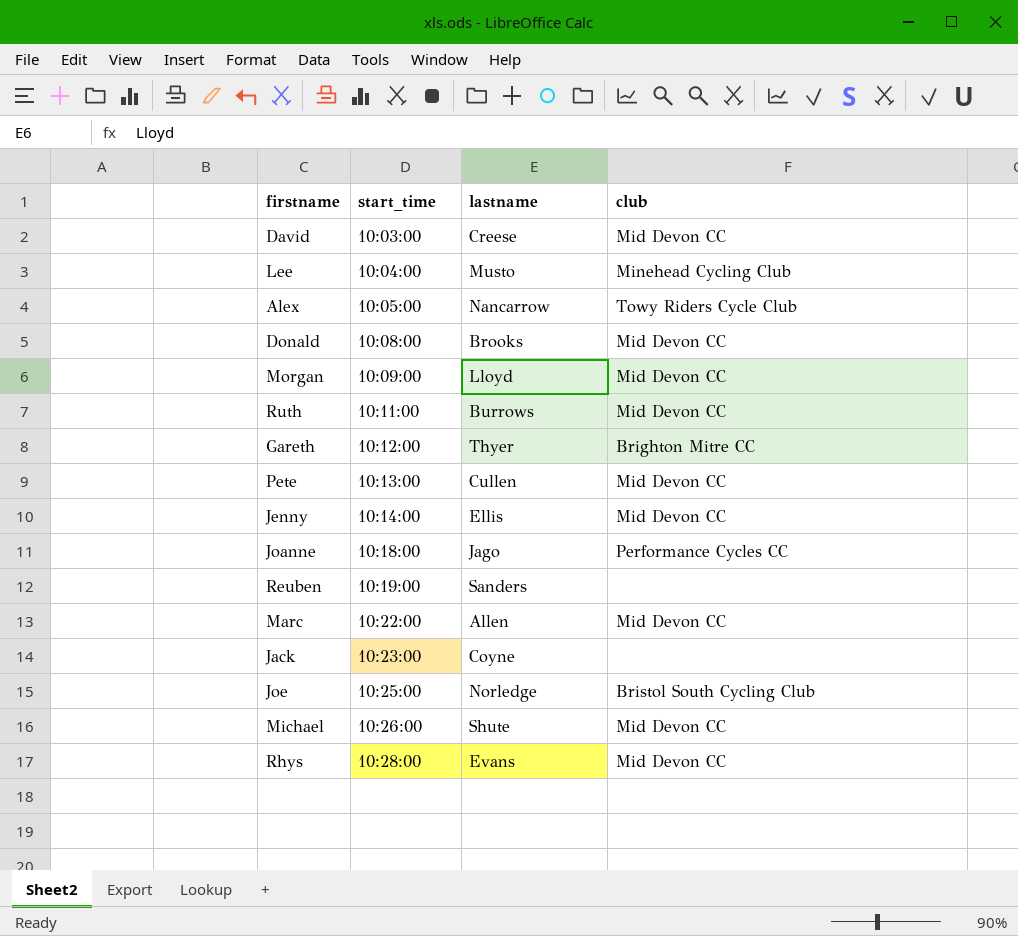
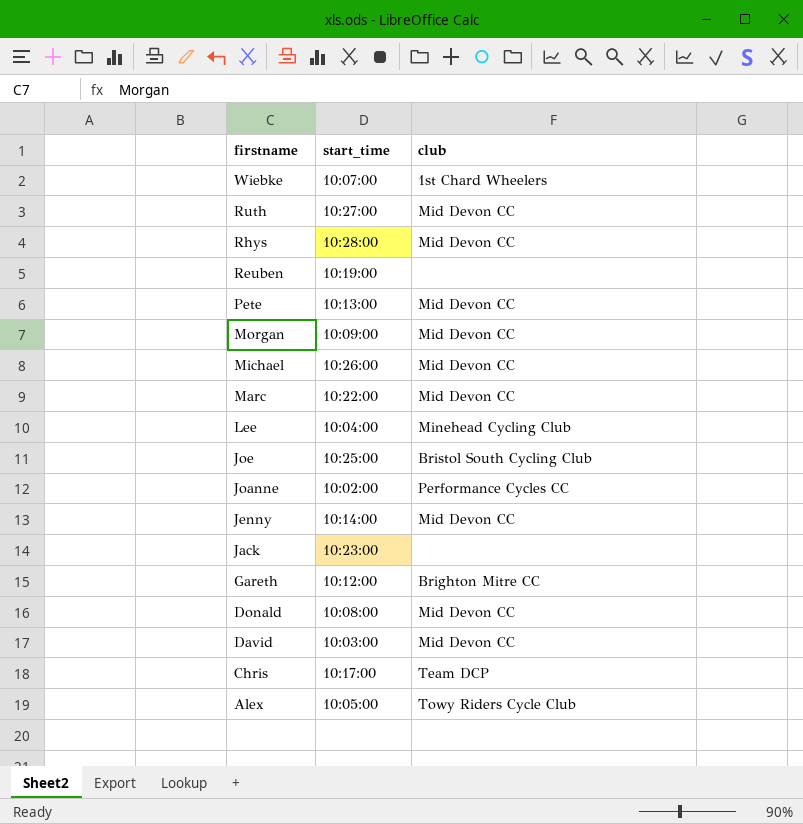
row order: start_time ascending -> firstname descending
column lastname | position: 3 -> none
row Wiebke: none -> 10:07:00 | 1st Chard Wheelers
Ruth | start_time: 10:11:00 -> 10:27:00
Joanne | start_time: 10:18:00 -> 10:02:00
row Chris: none -> 10:17:00 | Team DCP

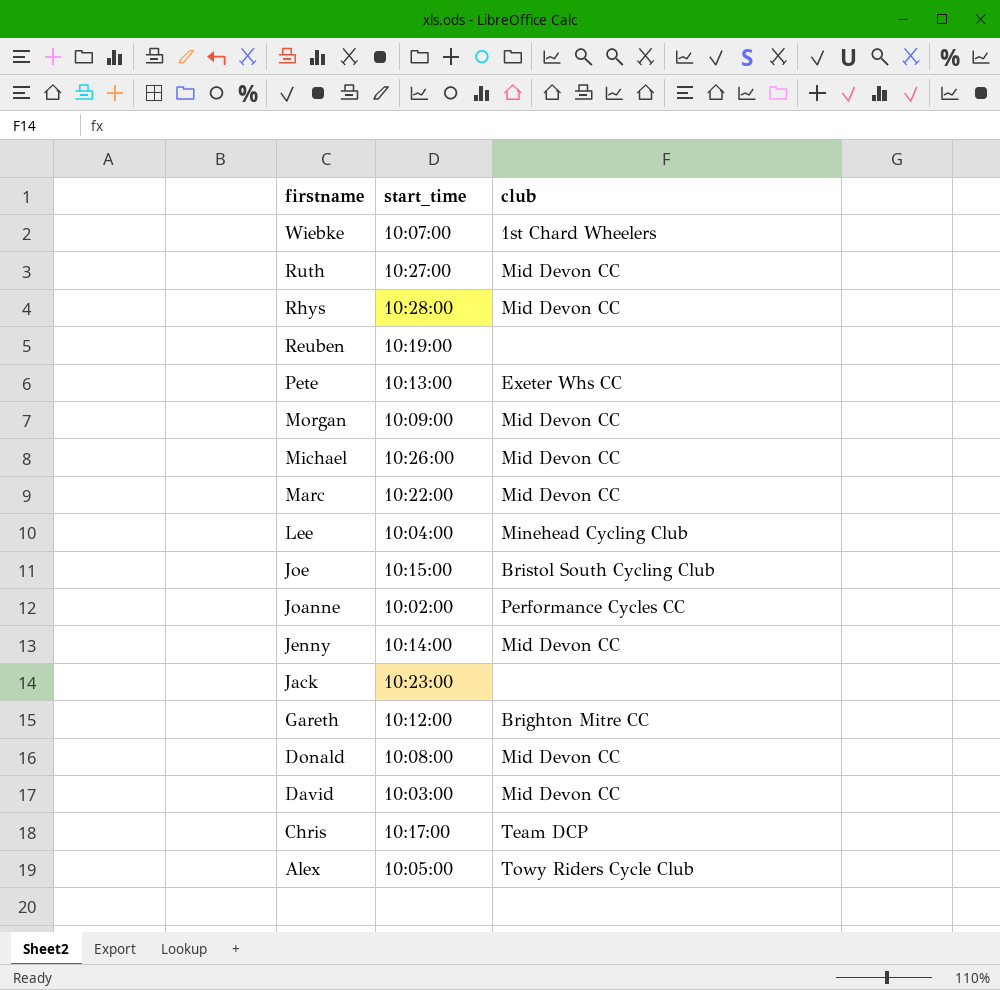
Pete | club: Mid Devon CC -> Exeter Whs CC
Joe | start_time: 10:25:00 -> 10:15:00

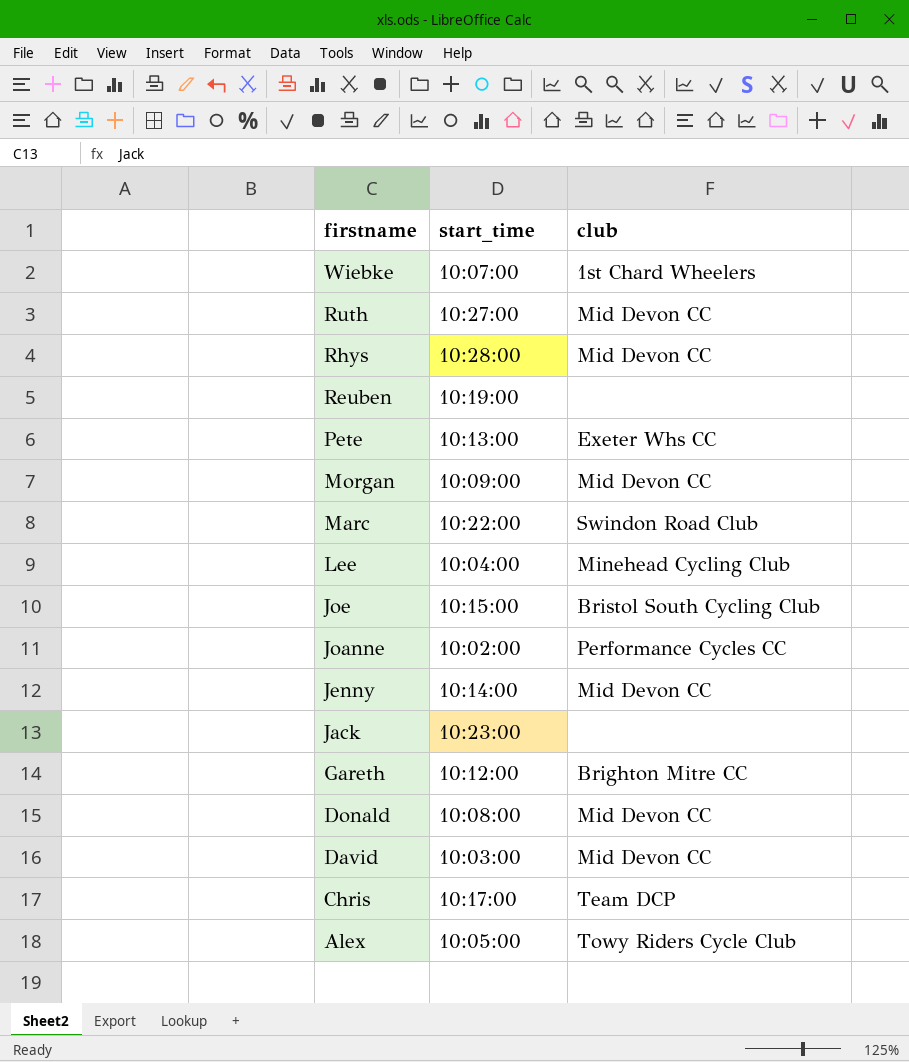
row Michael: 10:26:00 | Mid Devon CC -> none
Marc | club: Mid Devon CC -> Swindon Road Club

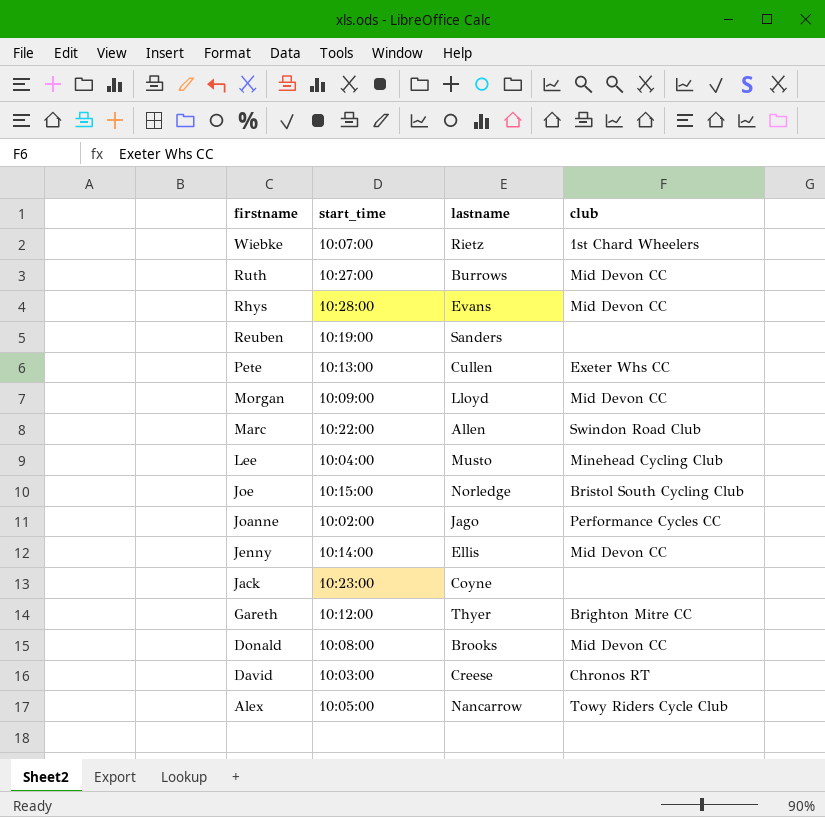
column lastname | position: none -> 3
row Chris: 10:17:00 | Team DCP -> none
David | club: Mid Devon CC -> Chronos RT

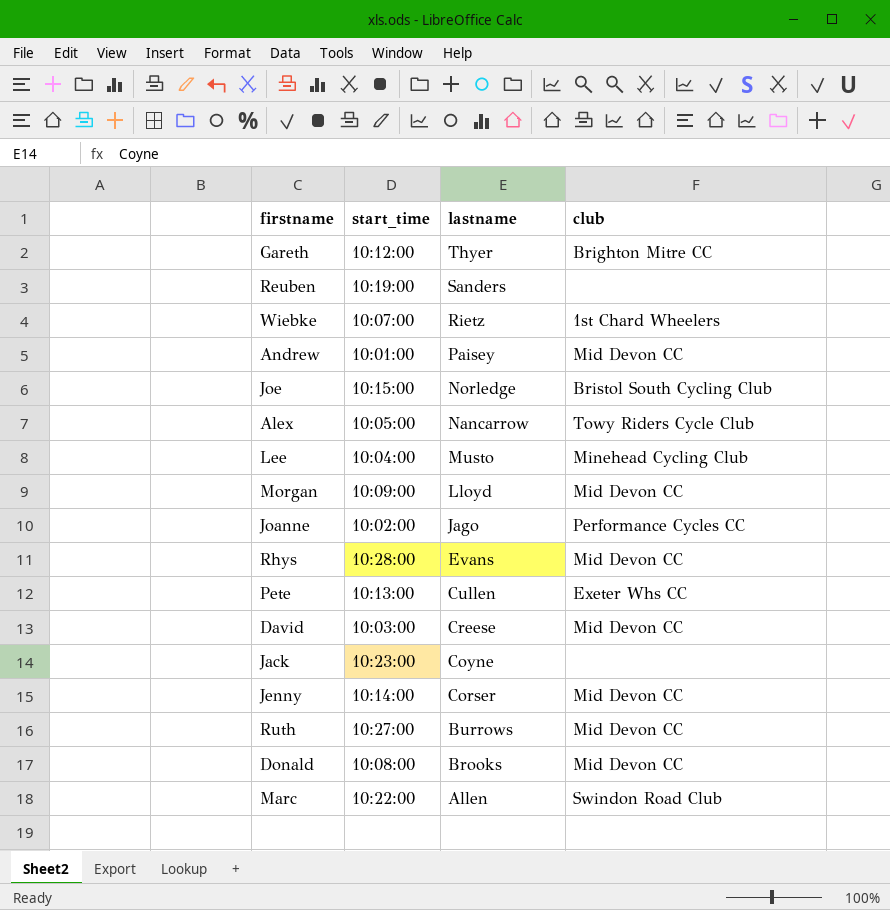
row order: firstname descending -> lastname descending
row Andrew: none -> 10:01:00 | Paisey | Mid Devon CC
David | club: Chronos RT -> Mid Devon CC
Jenny | lastname: Ellis -> Corser

